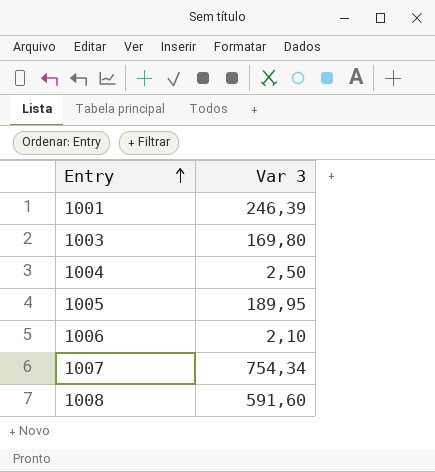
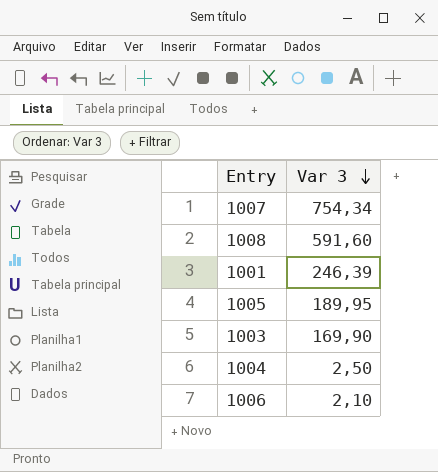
row order: Entry ascending -> Var 3 descending
1003 | Var 3: 169,80 -> 169,90

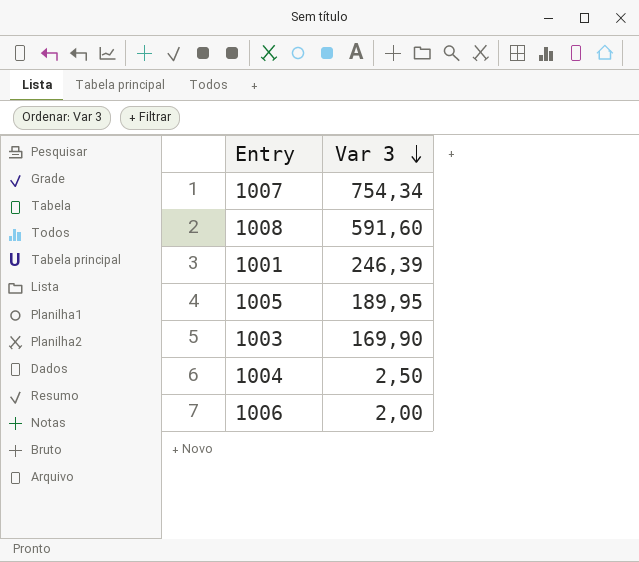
1006 | Var 3: 2,10 -> 2,00

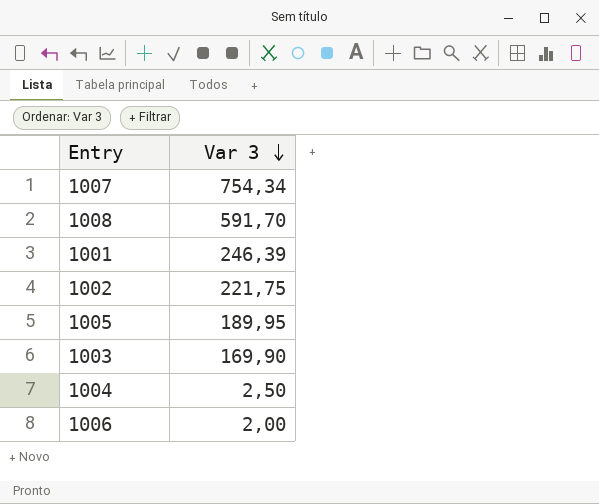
1008 | Var 3: 591,60 -> 591,70
row 1002: none -> 221,75

